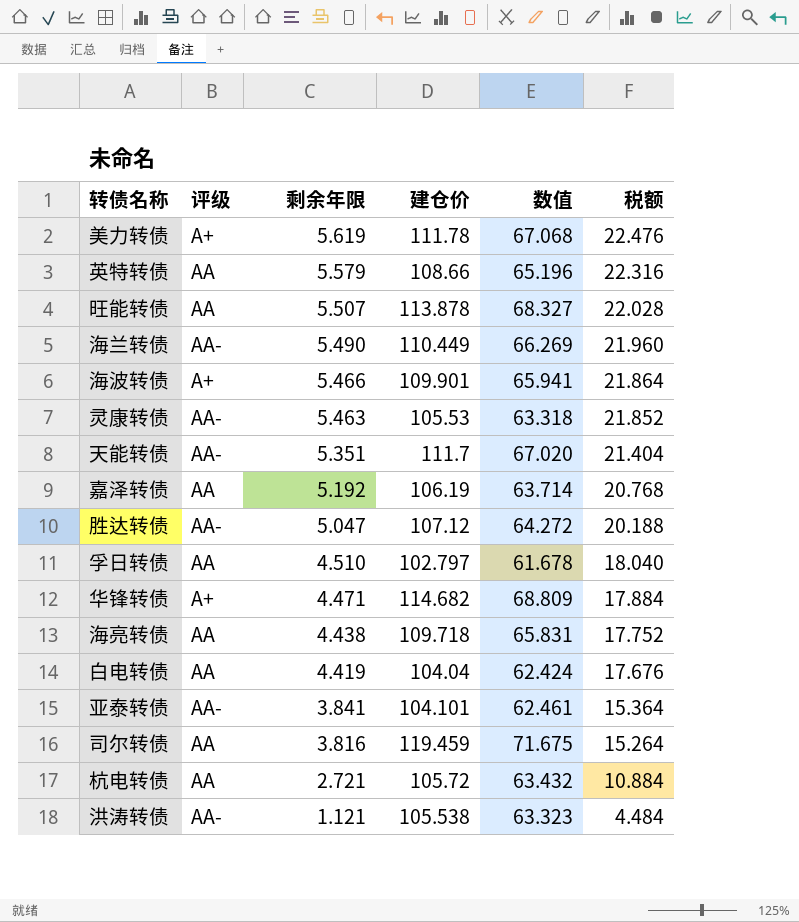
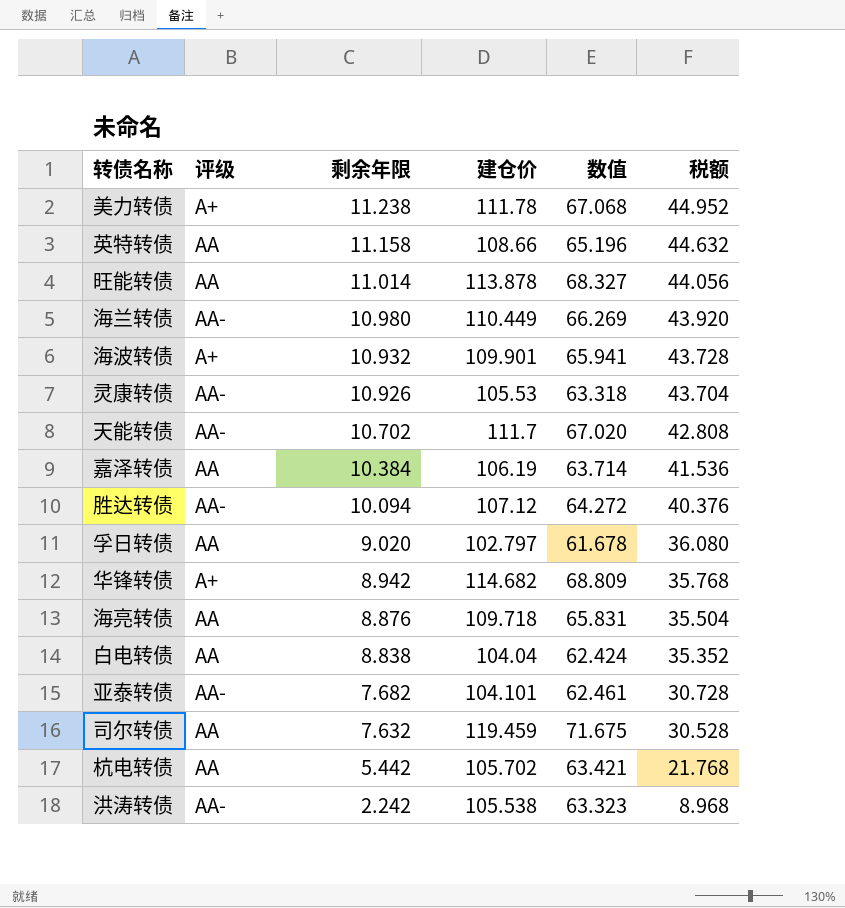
美力转债 | 剩余年限: 5.619 -> 11.238
美力转债 | 税额: 22.476 -> 44.952
英特转债 | 剩余年限: 5.579 -> 11.158
英特转债 | 税额: 22.316 -> 44.632
旺能转债 | 剩余年限: 5.507 -> 11.014
旺能转债 | 税额: 22.028 -> 44.056
海兰转债 | 剩余年限: 5.490 -> 10.980
海兰转债 | 税额: 21.960 -> 43.920
海波转债 | 剩余年限: 5.466 -> 10.932
海波转债 | 税额: 21.864 -> 43.728
灵康转债 | 剩余年限: 5.463 -> 10.926
灵康转债 | 税额: 21.852 -> 43.704
天能转债 | 剩余年限: 5.351 -> 10.702
天能转债 | 税额: 21.404 -> 42.808
嘉泽转债 | 剩余年限: 5.192 -> 10.384
嘉泽转债 | 税额: 20.768 -> 41.536
胜达转债 | 剩余年限: 5.047 -> 10.094
胜达转债 | 税额: 20.188 -> 40.376
孚日转债 | 剩余年限: 4.510 -> 9.020
孚日转债 | 税额: 18.040 -> 36.080
华锋转债 | 剩余年限: 4.471 -> 8.942
华锋转债 | 税额: 17.884 -> 35.768
海亮转债 | 剩余年限: 4.438 -> 8.876
海亮转债 | 税额: 17.752 -> 35.504
白电转债 | 剩余年限: 4.419 -> 8.838
白电转债 | 税额: 17.676 -> 35.352
亚泰转债 | 剩余年限: 3.841 -> 7.682
亚泰转债 | 税额: 15.364 -> 30.728
司尔转债 | 剩余年限: 3.816 -> 7.632
司尔转债 | 税额: 15.264 -> 30.528
杭电转债 | 剩余年限: 2.721 -> 5.442
杭电转债 | 建仓价: 105.72 -> 105.702
杭电转债 | 数值: 63.432 -> 63.421
杭电转债 | 税额: 10.884 -> 21.768
洪涛转债 | 剩余年限: 1.121 -> 2.242
洪涛转债 | 税额: 4.484 -> 8.968

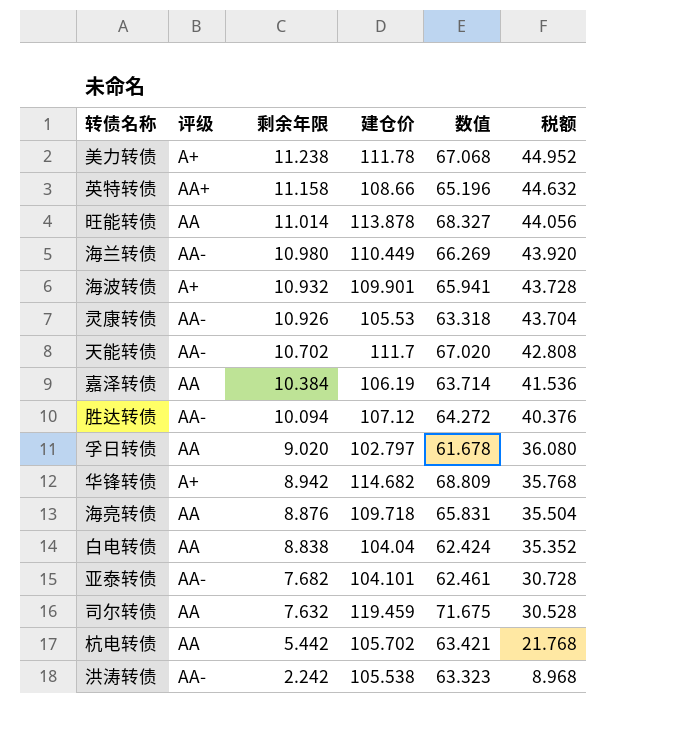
英特转债 | 评级: AA -> AA+

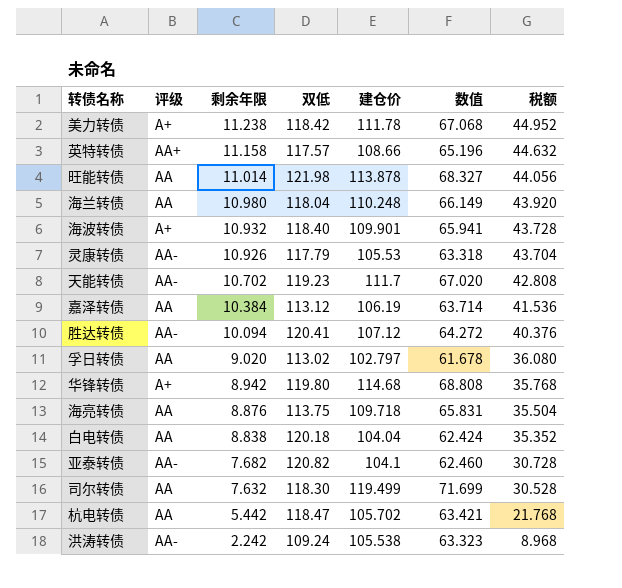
column 双低 | position: none -> 4
海兰转债 | 评级: AA- -> AA
海兰转债 | 建仓价: 110.449 -> 110.248
海兰转债 | 数值: 66.269 -> 66.149
华锋转债 | 建仓价: 114.682 -> 114.68
华锋转债 | 数值: 68.809 -> 68.808
亚泰转债 | 建仓价: 104.101 -> 104.1
亚泰转债 | 数值: 62.461 -> 62.460
司尔转债 | 建仓价: 119.459 -> 119.499
司尔转债 | 数值: 71.675 -> 71.699

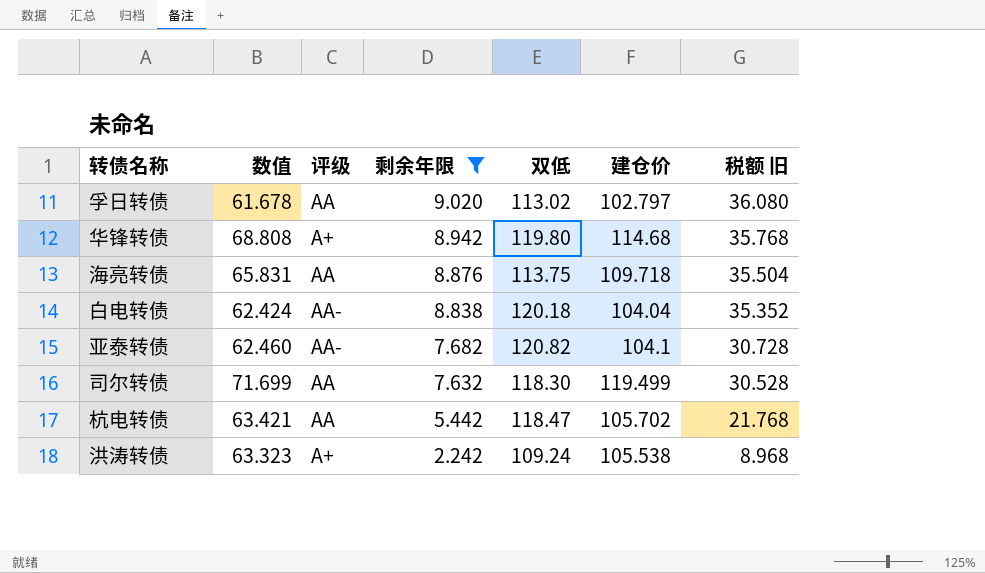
filter: none -> 剩余年限 <= 9.020
column 数值 | position: 6 -> 2
column name: 税额 -> 税额 旧
白电转债 | 评级: AA -> AA-
洪涛转债 | 评级: AA- -> A+

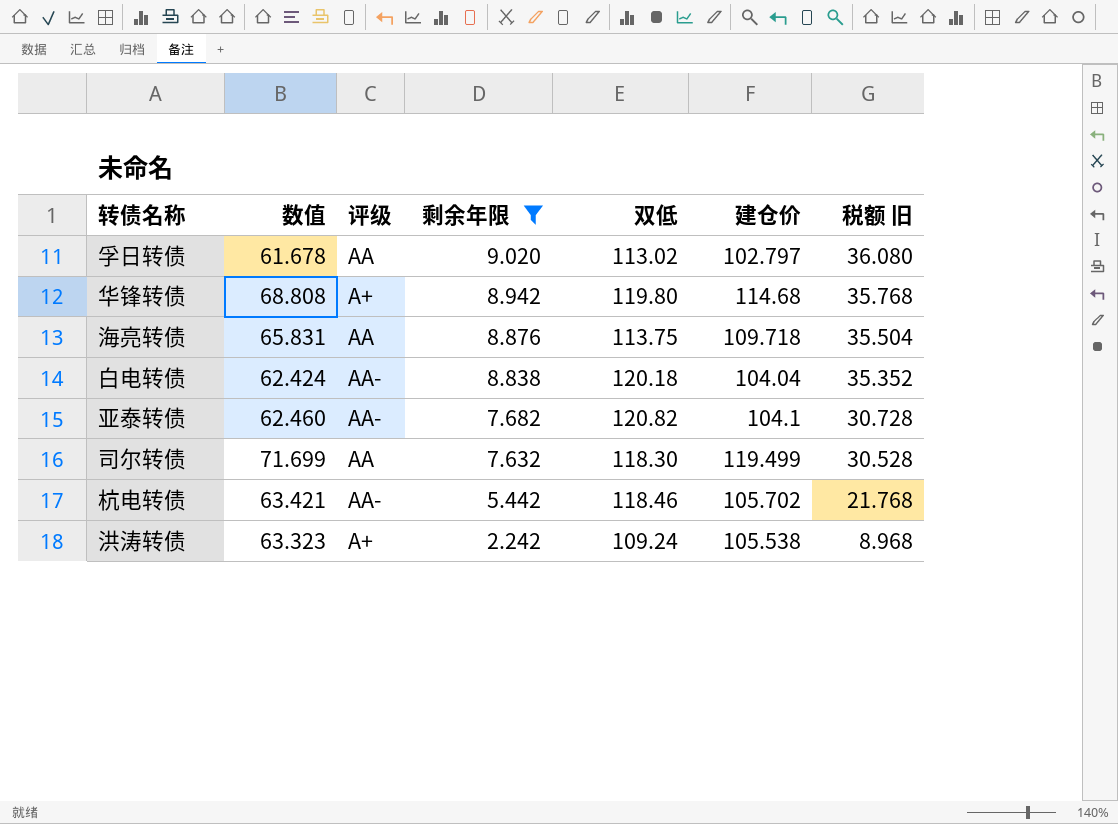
杭电转债 | 评级: AA -> AA-
杭电转债 | 双低: 118.47 -> 118.46

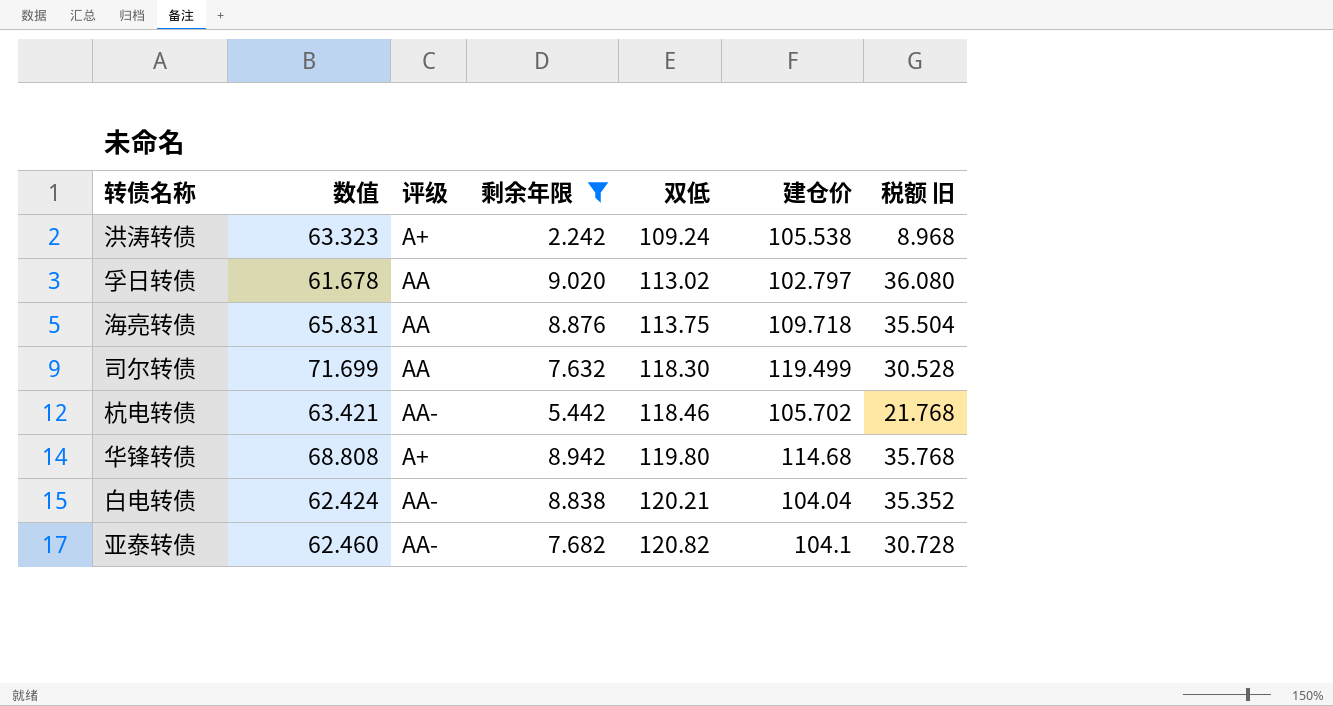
row order: 剩余年限 descending -> 双低 ascending
白电转债 | 双低: 120.18 -> 120.21

